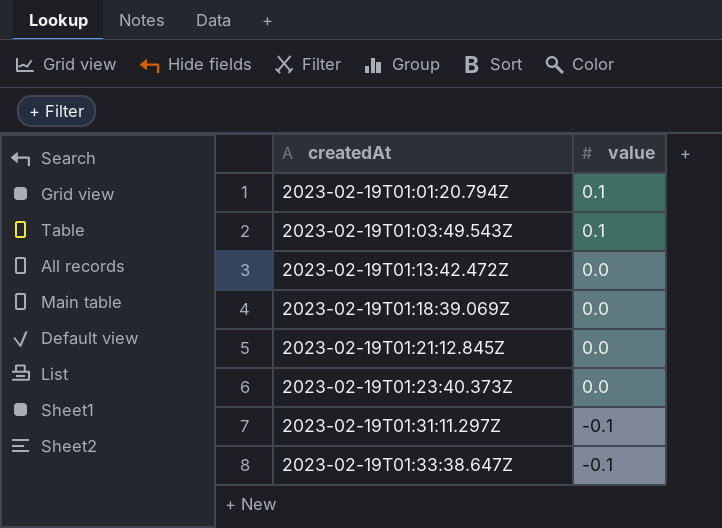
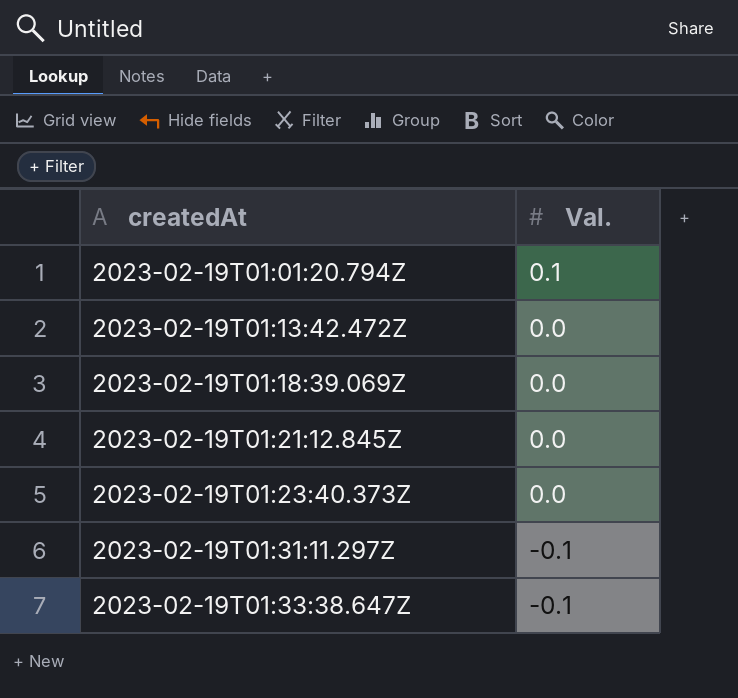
column name: value -> Val.
row 2023-02-19T01:03:49.543Z: 0.1 -> none

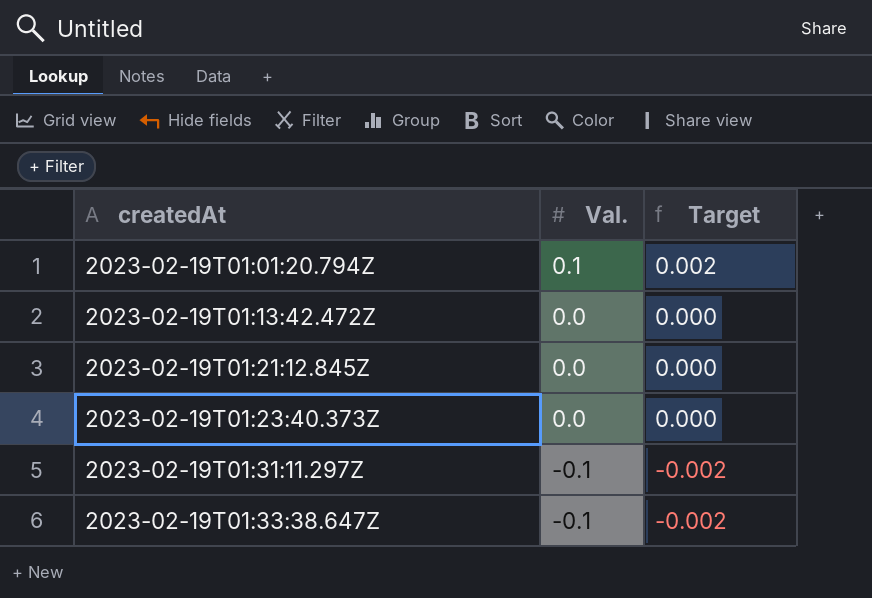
column Target | formula: none -> [Val.] * 0.02
row 2023-02-19T01:18:39.069Z: 0.0 -> none

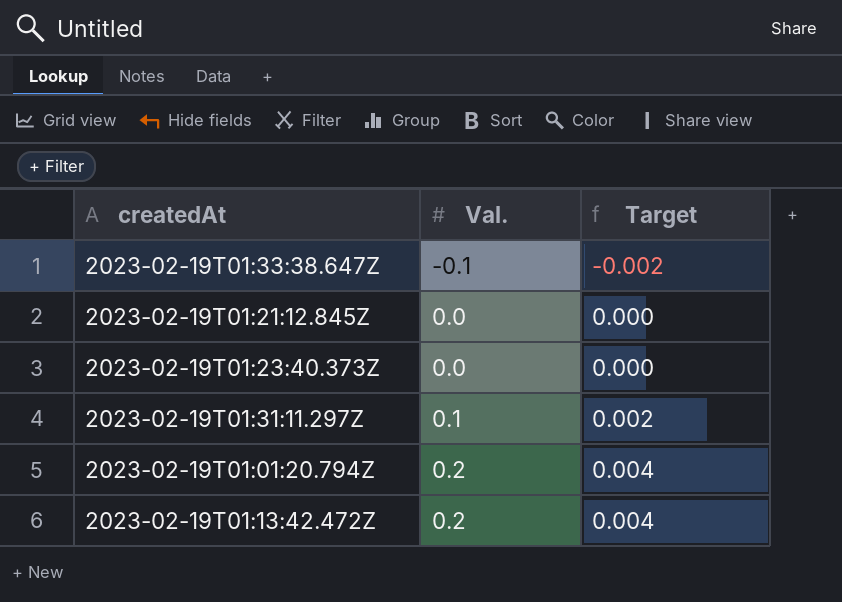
row order: createdAt ascending -> Val. ascending
2023-02-19T01:31:11.297Z | Val.: -0.1 -> 0.1
2023-02-19T01:31:11.297Z | Target: -0.002 -> 0.002
2023-02-19T01:01:20.794Z | Val.: 0.1 -> 0.2
2023-02-19T01:01:20.794Z | Target: 0.002 -> 0.004
2023-02-19T01:13:42.472Z | Val.: 0.0 -> 0.2
2023-02-19T01:13:42.472Z | Target: 0.000 -> 0.004

